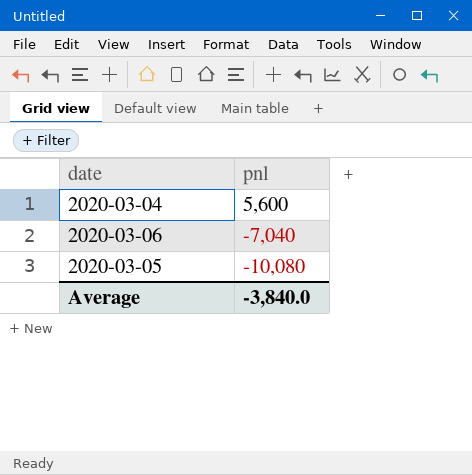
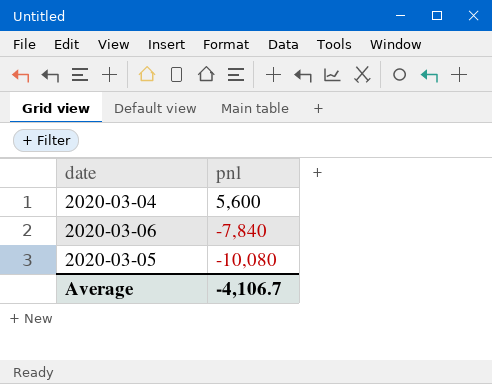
2020-03-06 | pnl: -7,040 -> -7,840
Average | pnl: -3,840.0 -> -4,106.7

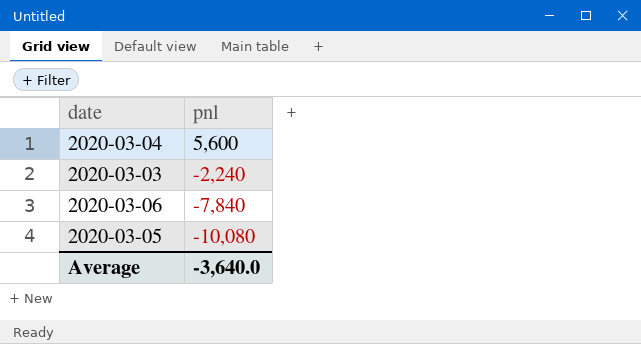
row 2020-03-03: none -> -2,240
Average | pnl: -4,106.7 -> -3,640.0

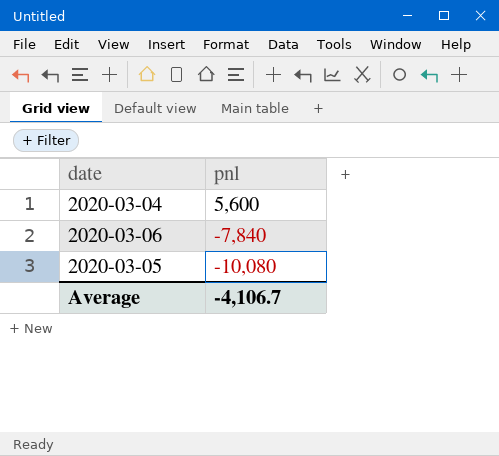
row 2020-03-03: -2,240 -> none
Average | pnl: -3,640.0 -> -4,106.7

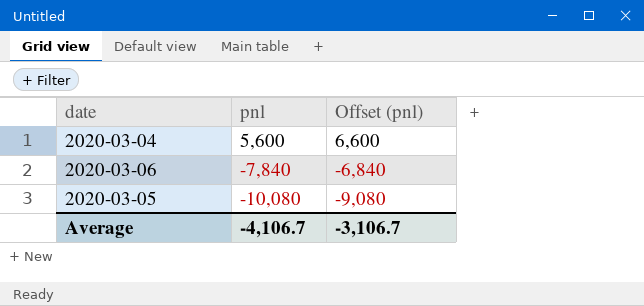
column Offset (pnl) | formula: none -> [pnl] + 1000

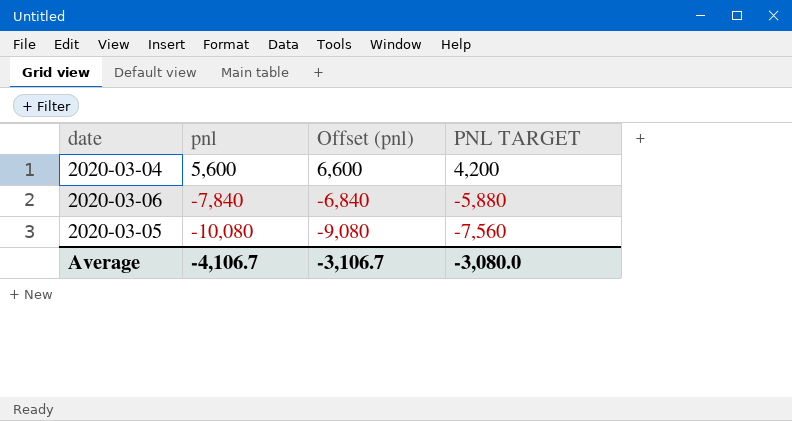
column PNL TARGET | formula: none -> [pnl] * 0.75

